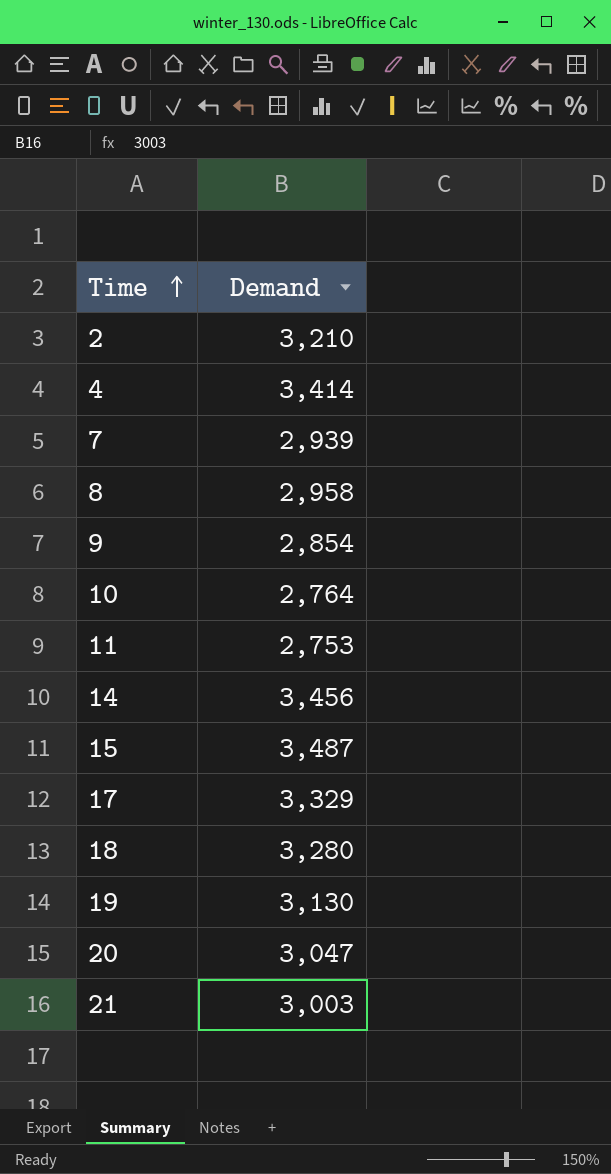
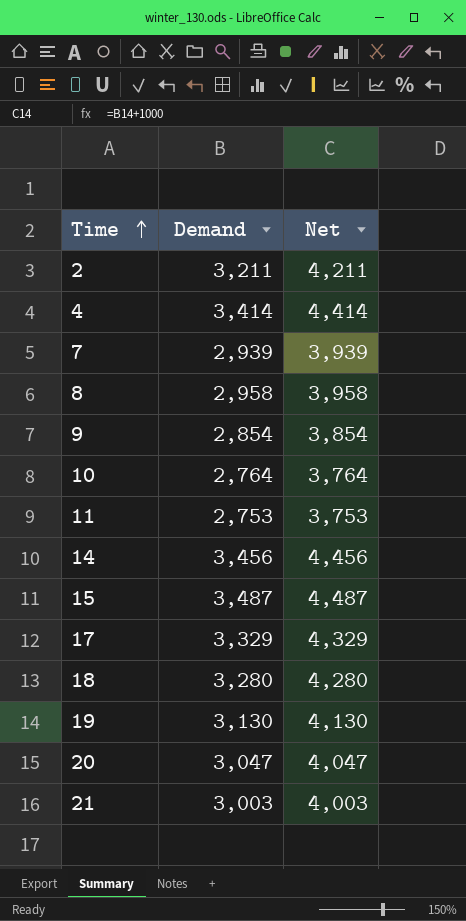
column Net | formula: none -> [Demand] + 1000
2 | Demand: 3,210 -> 3,211

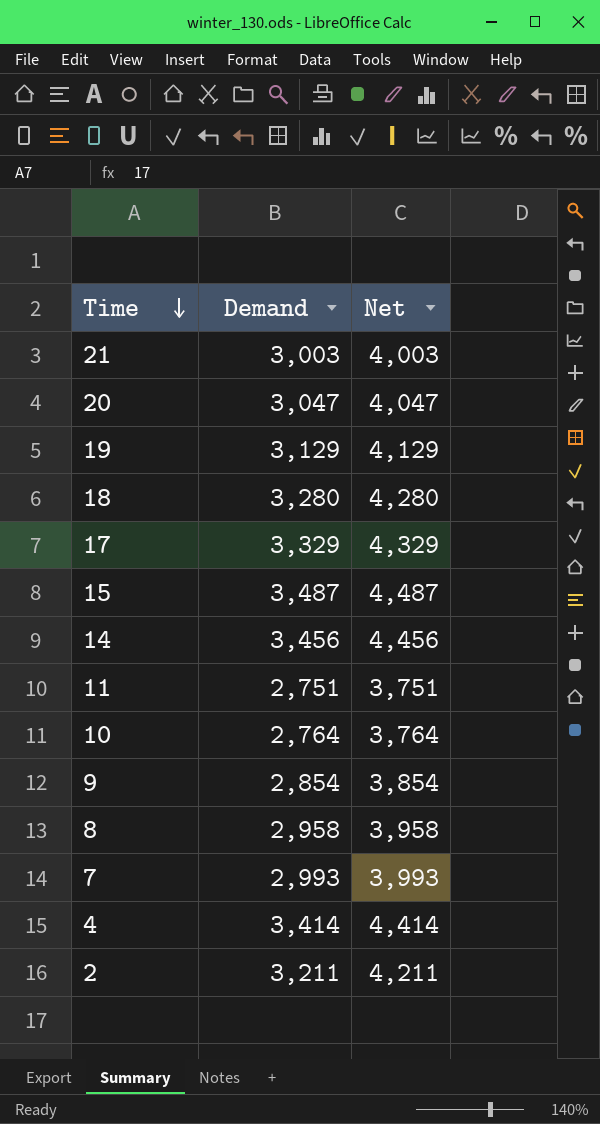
row order: Time ascending -> Time descending
19 | Demand: 3,130 -> 3,129
19 | Net: 4,130 -> 4,129
11 | Demand: 2,753 -> 2,751
11 | Net: 3,753 -> 3,751
7 | Demand: 2,939 -> 2,993
7 | Net: 3,939 -> 3,993

